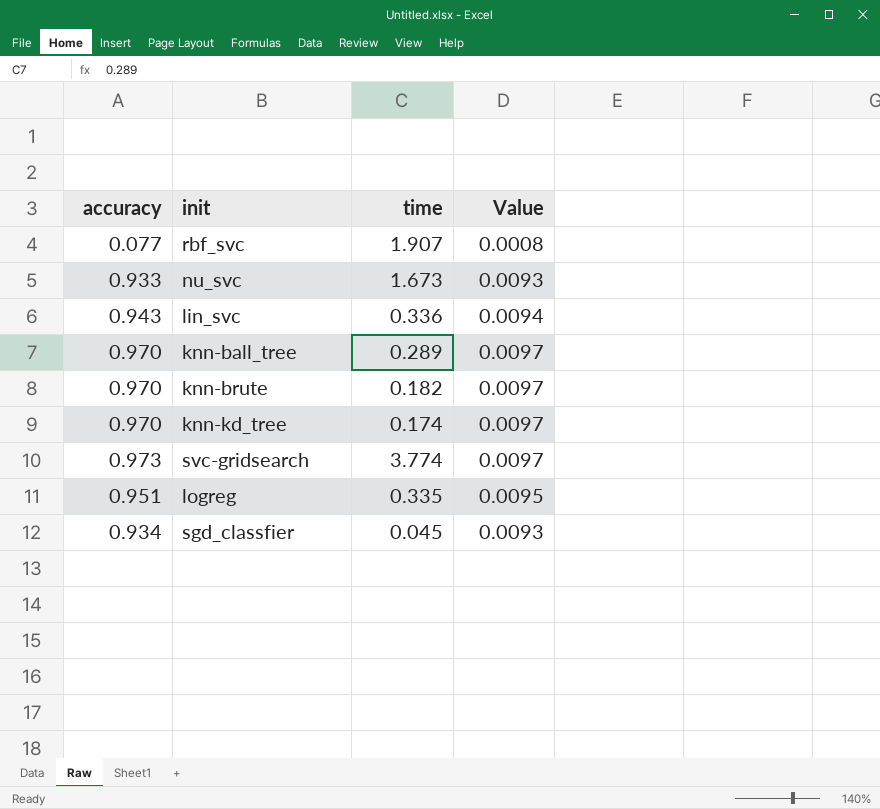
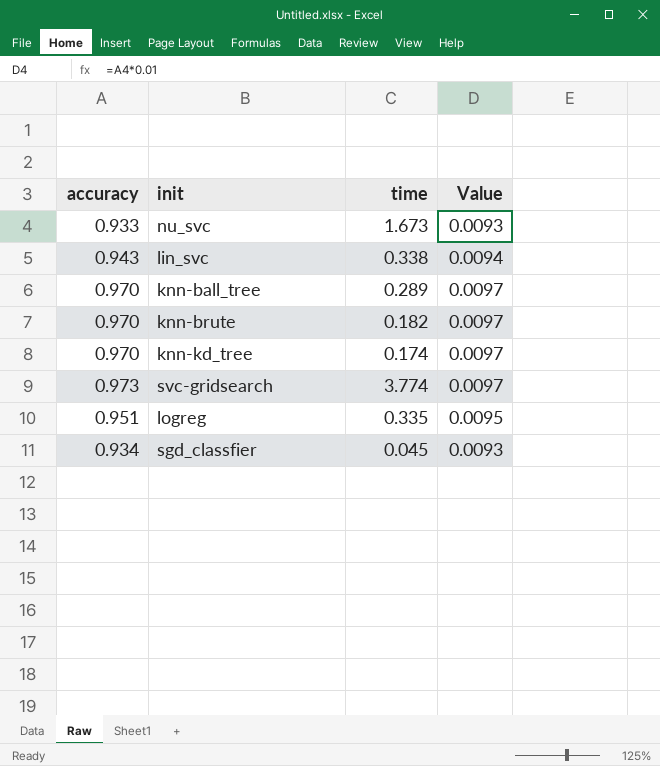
row rbf_svc: 0.077 | 1.907 | 0.0008 -> none
lin_svc | time: 0.336 -> 0.338

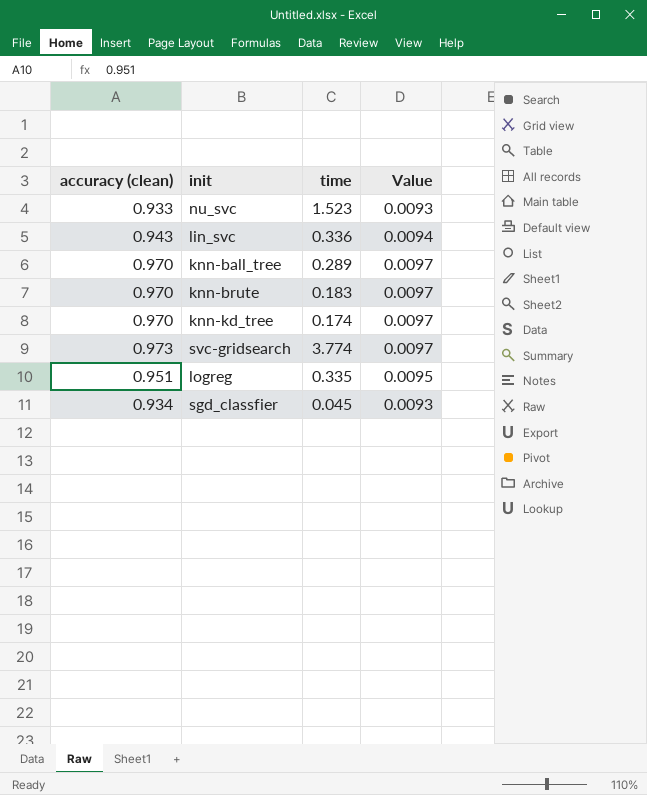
column name: accuracy -> accuracy (clean)
nu_svc | time: 1.673 -> 1.523
lin_svc | time: 0.338 -> 0.336
knn-brute | time: 0.182 -> 0.183

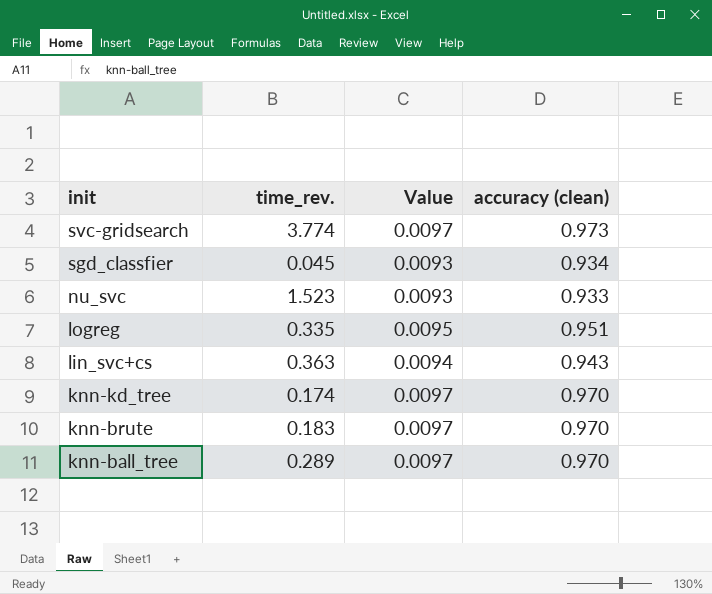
row order: none -> init descending
column name: time -> time_rev.
column accuracy (clean) | position: 1 -> 4
row lin_svc: 0.943 | 0.336 | 0.0094 -> none
row lin_svc+cs: none -> 0.363 | 0.0094 | 0.943

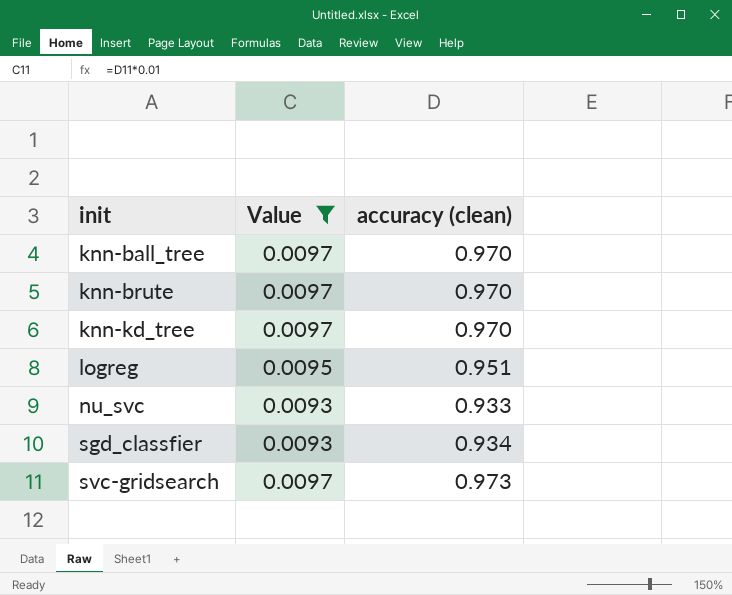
filter: none -> Value != 0.0094
row order: init descending -> init ascending
column time_rev. | position: 2 -> none

